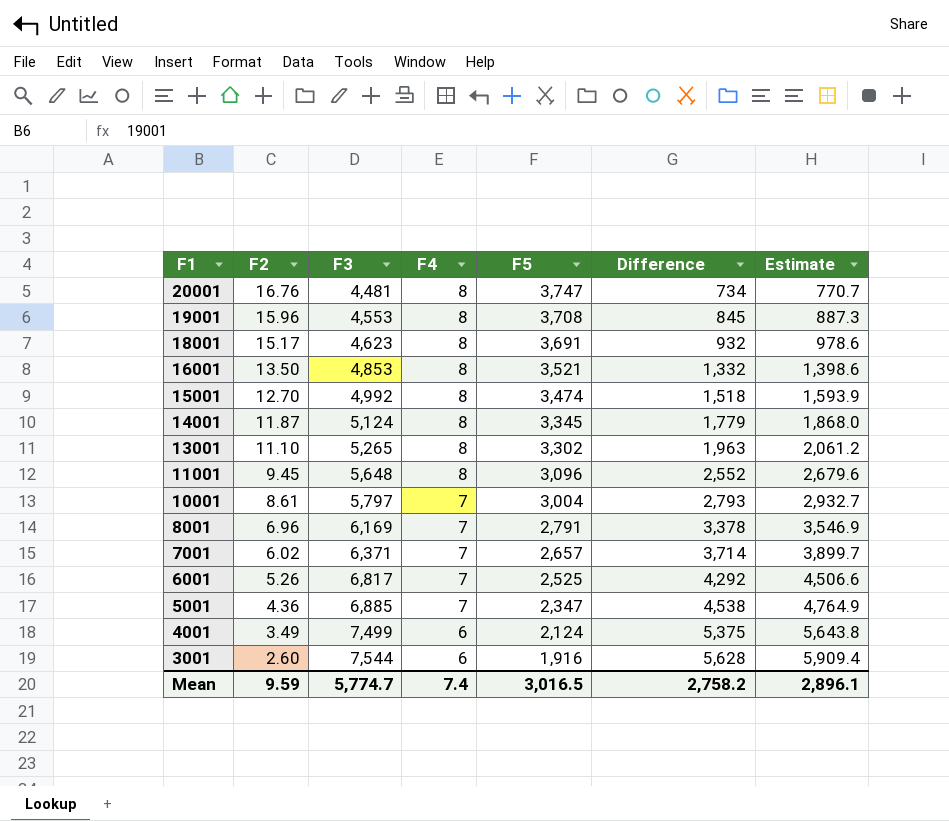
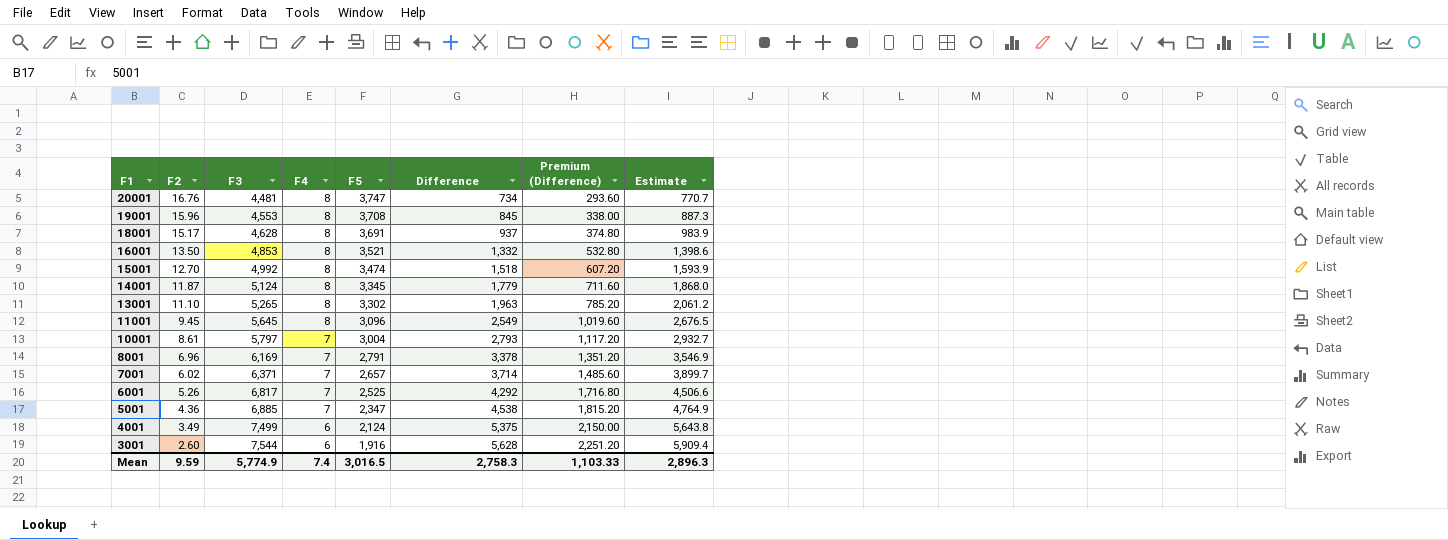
column Premium (Difference) | formula: none -> [Difference] * 0.4
18001 | F3: 4,623 -> 4,628
18001 | Difference: 932 -> 937
18001 | Estimate: 978.6 -> 983.9
11001 | F3: 5,648 -> 5,645
11001 | Difference: 2,552 -> 2,549
11001 | Estimate: 2,679.6 -> 2,676.5
Mean | F3: 5,774.7 -> 5,774.9
Mean | Difference: 2,758.2 -> 2,758.3
Mean | Estimate: 2,896.1 -> 2,896.3

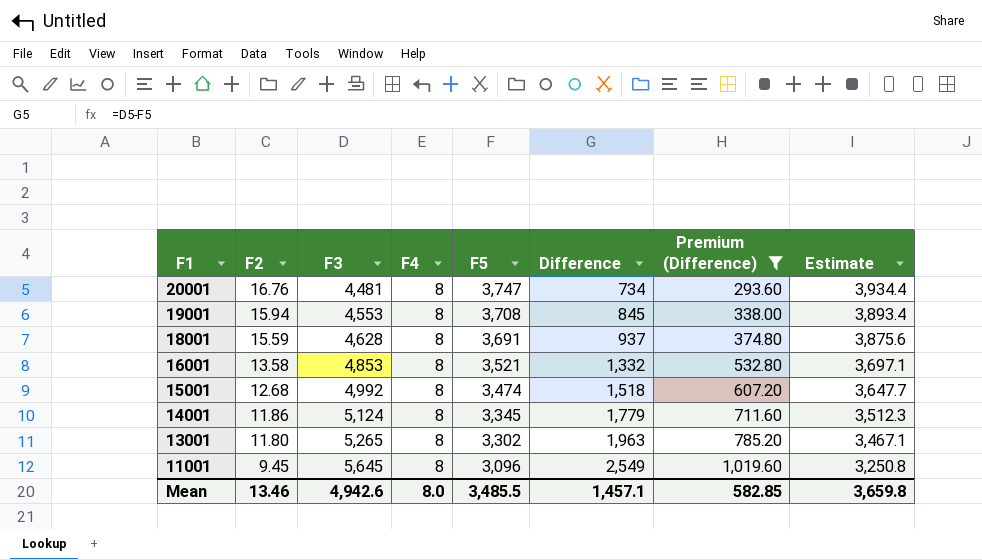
filter: none -> Premium (Difference) <= 1,019.60
column Estimate | formula: [Difference] * 1.05 -> [F5] * 1.05
19001 | F2: 15.96 -> 15.94
18001 | F2: 15.17 -> 15.59
16001 | F2: 13.50 -> 13.58
15001 | F2: 12.70 -> 12.68
14001 | F2: 11.87 -> 11.86
13001 | F2: 11.10 -> 11.80
Mean | F2: 9.59 -> 13.46
Mean | F3: 5,774.9 -> 4,942.6
Mean | F4: 7.4 -> 8.0
Mean | F5: 3,016.5 -> 3,485.5
Mean | Difference: 2,758.3 -> 1,457.1
Mean | Premium (Difference): 1,103.33 -> 582.85
Mean | Estimate: 2,896.3 -> 3,659.8

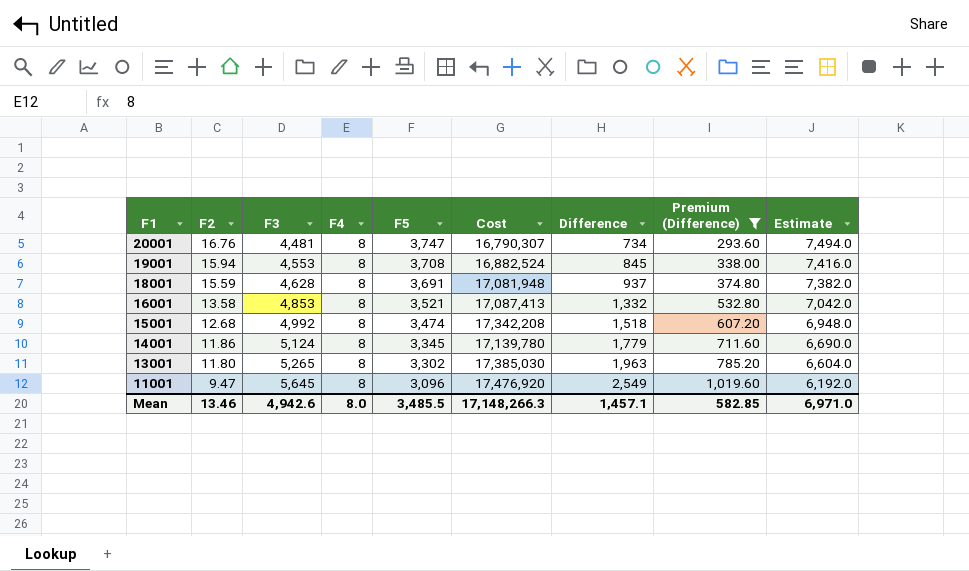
column Cost | formula: none -> [F3] * [F5]
column Estimate | formula: [F5] * 1.05 -> [F5] * 2
11001 | F2: 9.45 -> 9.47
Mean | Estimate: 3,659.8 -> 6,971.0

